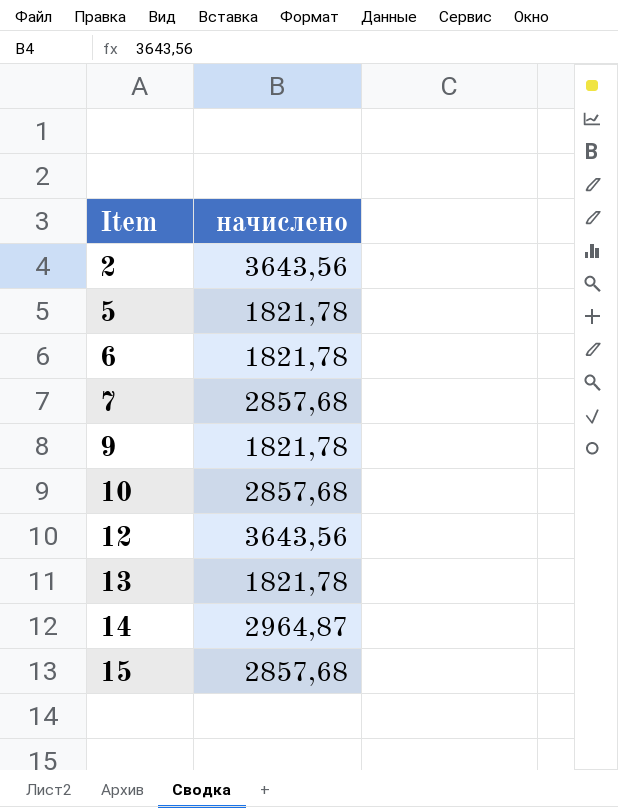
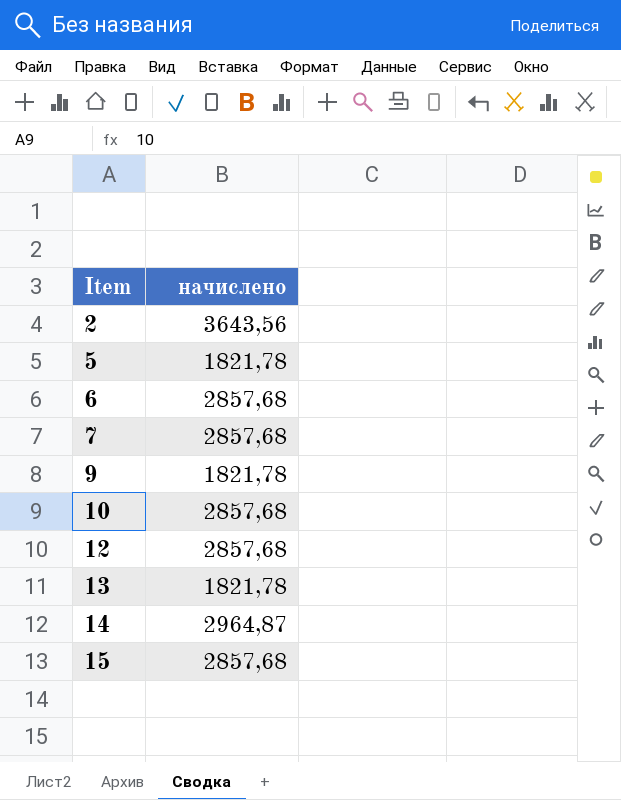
6 | начислено: 1821,78 -> 2857,68
12 | начислено: 3643,56 -> 2857,68

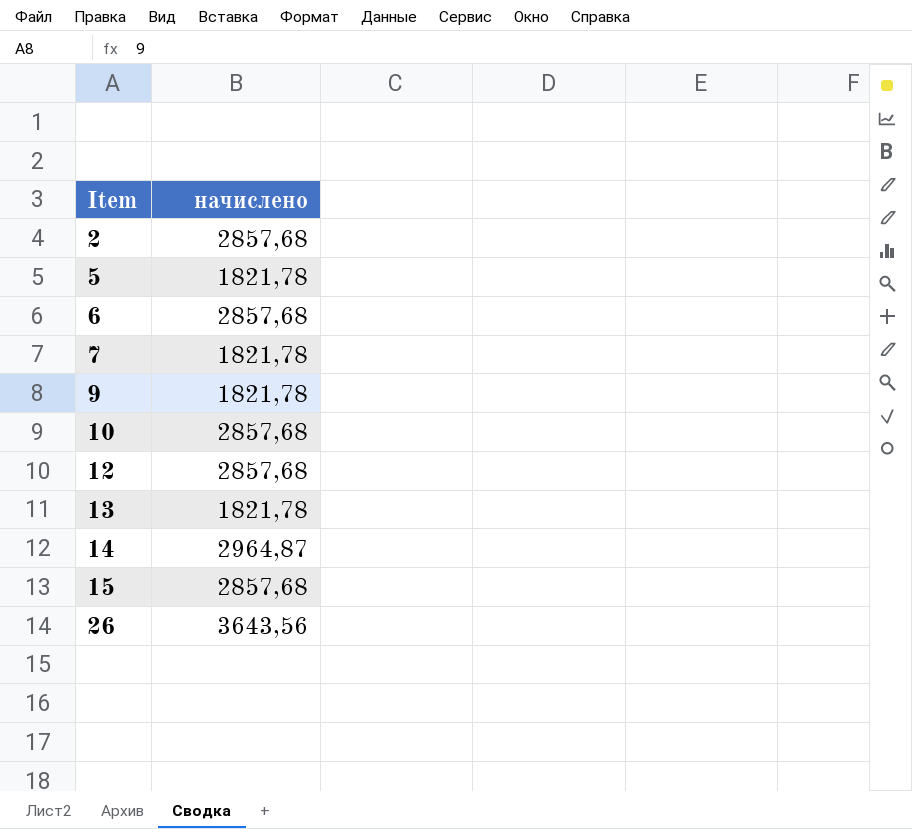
2 | начислено: 3643,56 -> 2857,68
7 | начислено: 2857,68 -> 1821,78
row 26: none -> 3643,56

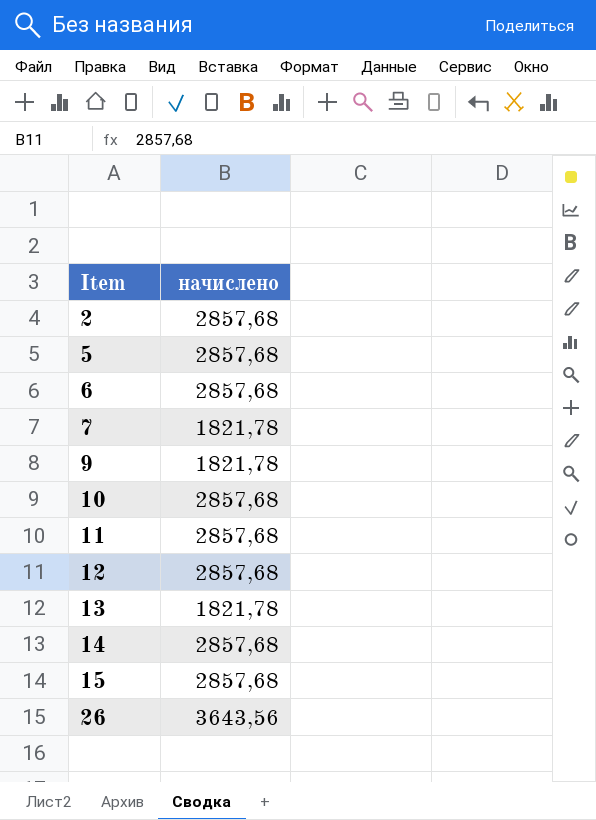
5 | начислено: 1821,78 -> 2857,68
row 11: none -> 2857,68
14 | начислено: 2964,87 -> 2857,68

